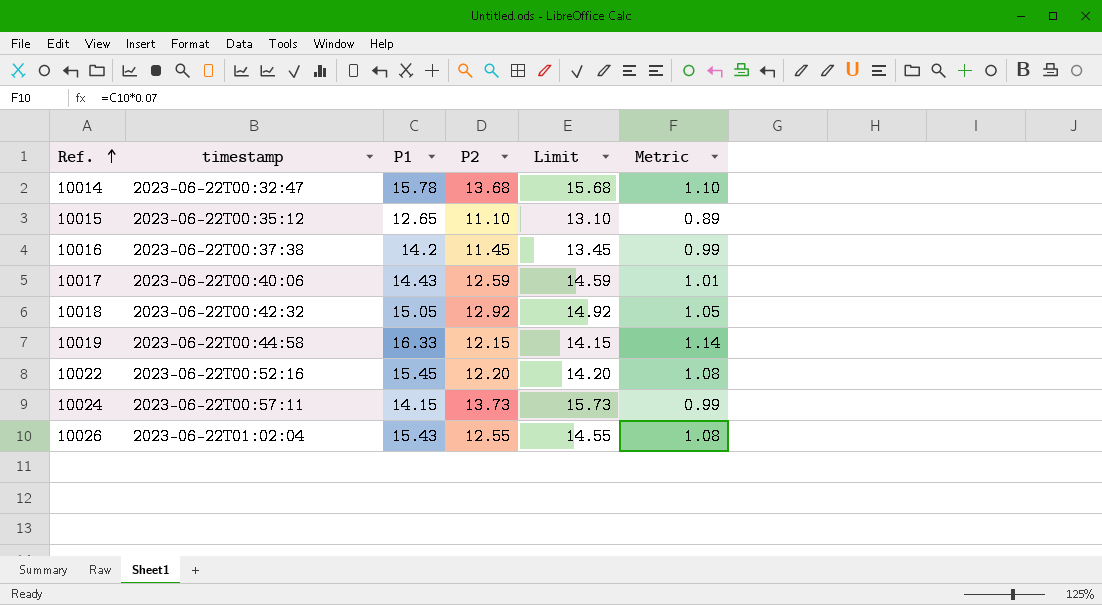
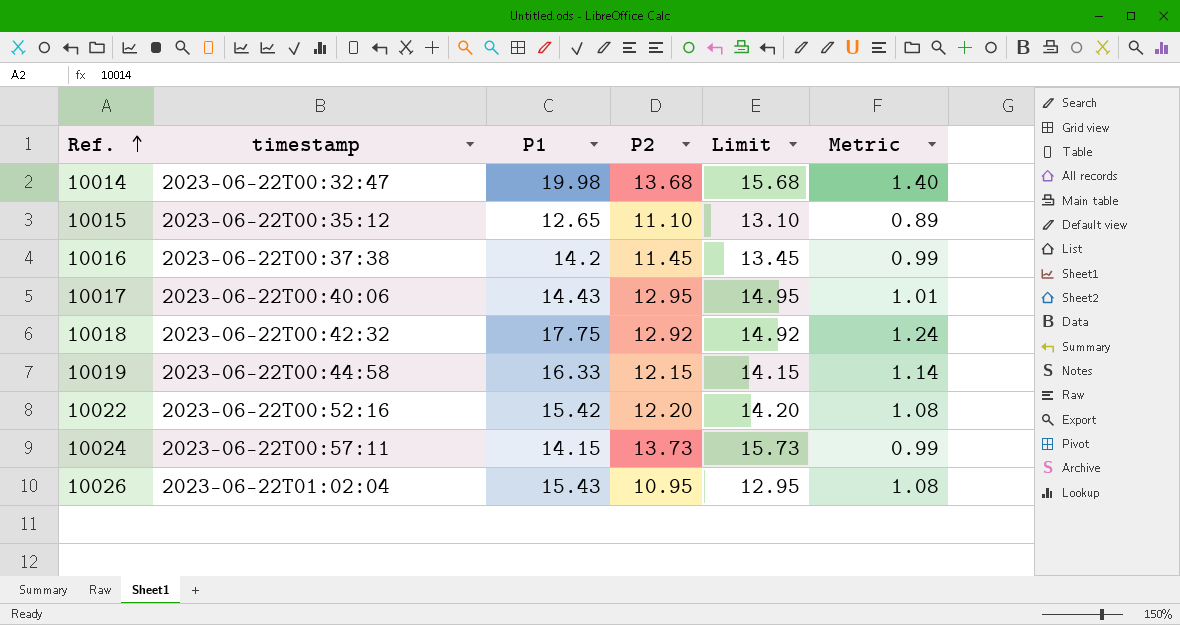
10014 | P1: 15.78 -> 19.98
10014 | Metric: 1.10 -> 1.40
10017 | P2: 12.59 -> 12.95
10017 | Limit: 14.59 -> 14.95
10018 | P1: 15.05 -> 17.75
10018 | Metric: 1.05 -> 1.24
10022 | P1: 15.45 -> 15.42
10026 | P2: 12.55 -> 10.95
10026 | Limit: 14.55 -> 12.95

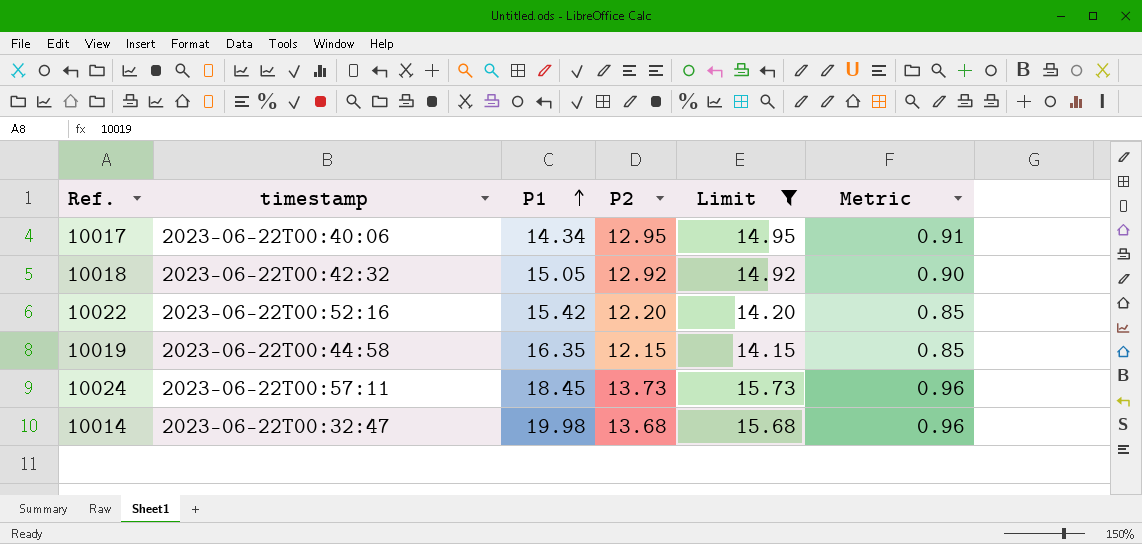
filter: none -> Limit >= 14.15
row order: Ref. ascending -> P1 ascending
column Metric | formula: [P1] * 0.07 -> [P2] * 0.07
10017 | P1: 14.43 -> 14.34
10018 | P1: 17.75 -> 15.05
10019 | P1: 16.33 -> 16.35
10024 | P1: 14.15 -> 18.45

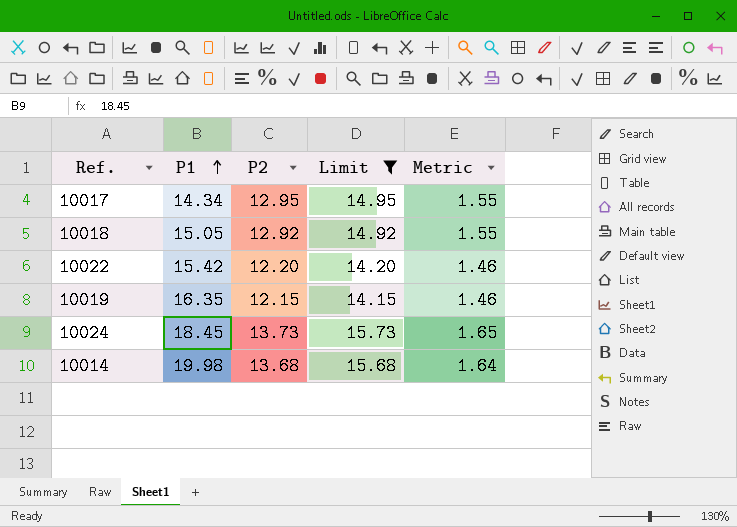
column timestamp | position: 2 -> none
column Metric | formula: [P2] * 0.07 -> [P2] * 0.12

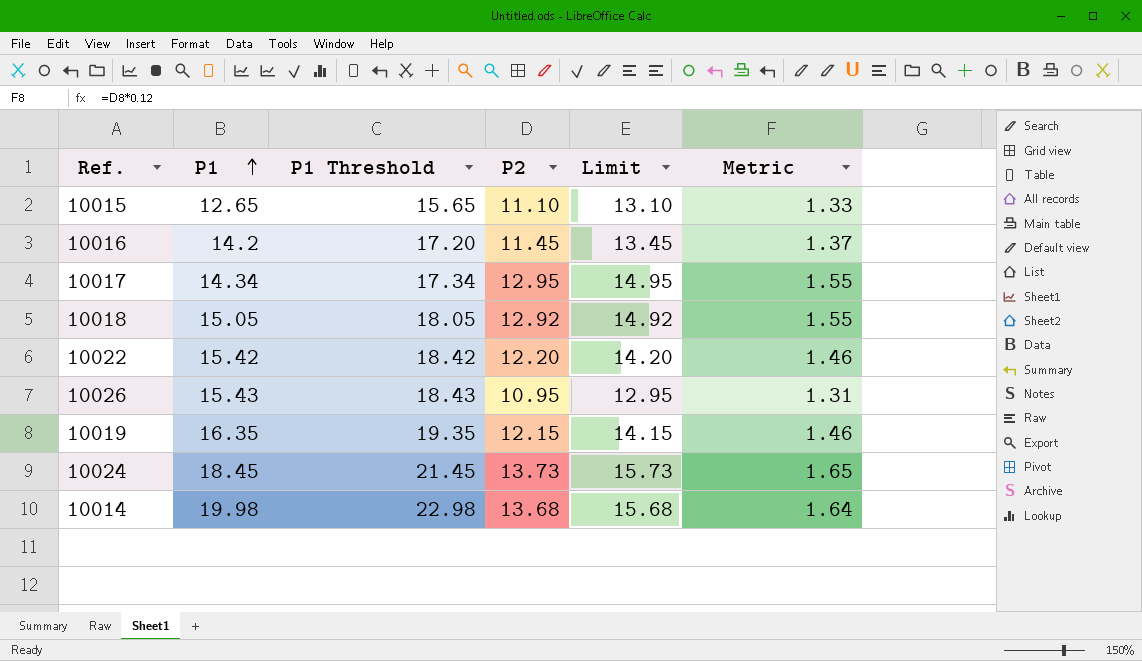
filter: Limit >= 14.15 -> none
column P1 Threshold | formula: none -> [P1] + 3

